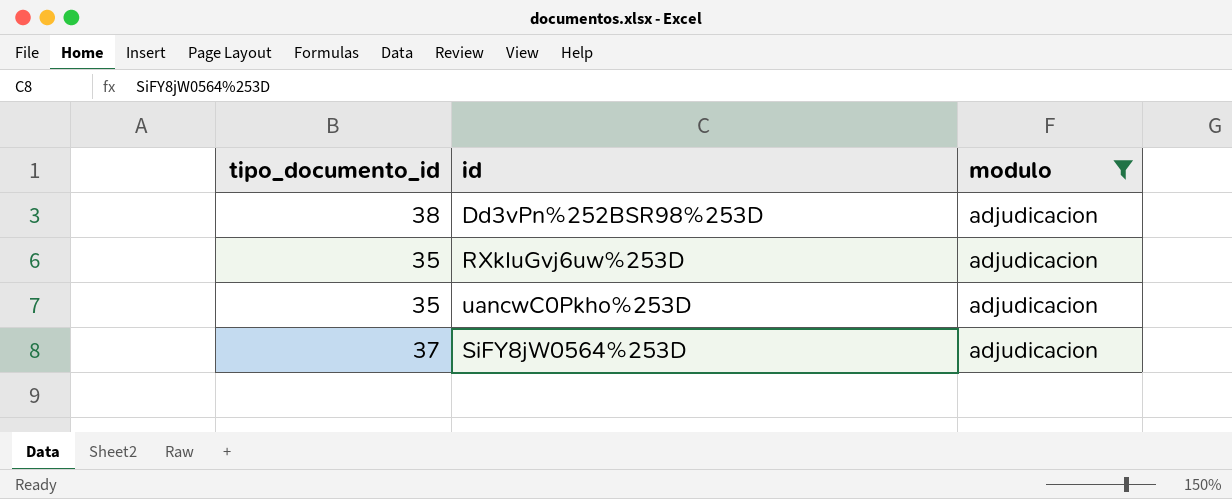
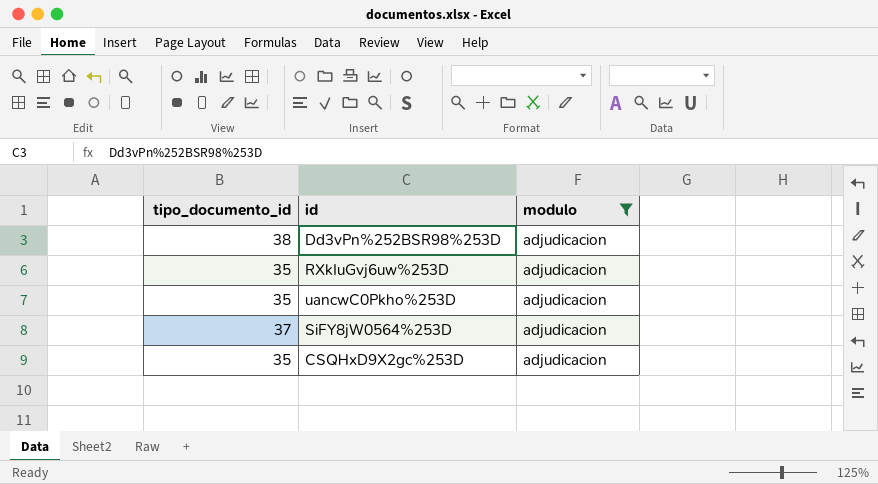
row CSQHxD9X2gc%253D: none -> 35 | adjudicacion

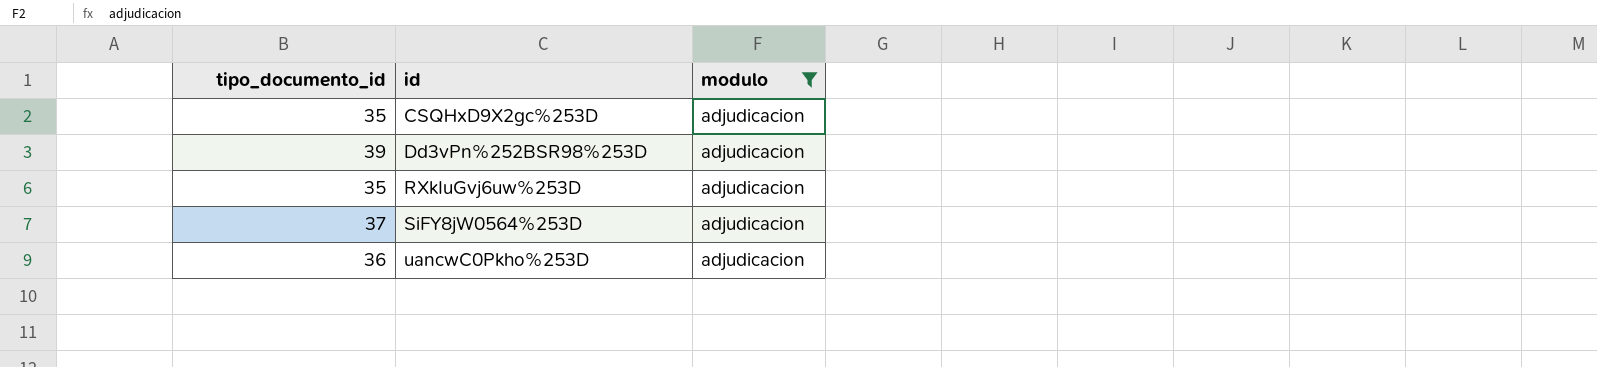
row order: none -> id ascending
Dd3vPn%252BSR98%253D | tipo_documento_id: 38 -> 39
uancwC0Pkho%253D | tipo_documento_id: 35 -> 36

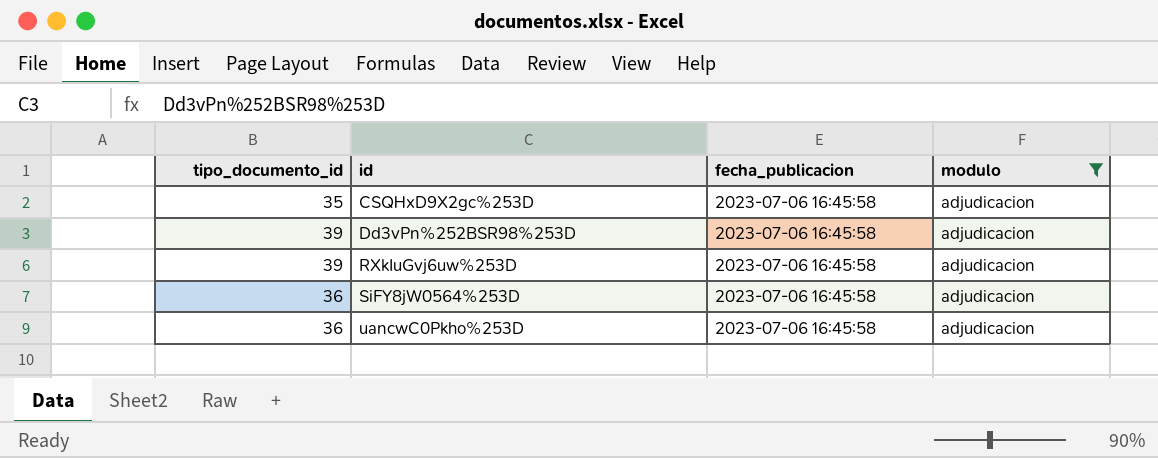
column fecha_publicacion | position: none -> 3
RXkIuGvj6uw%253D | tipo_documento_id: 35 -> 39
SiFY8jW0564%253D | tipo_documento_id: 37 -> 36

